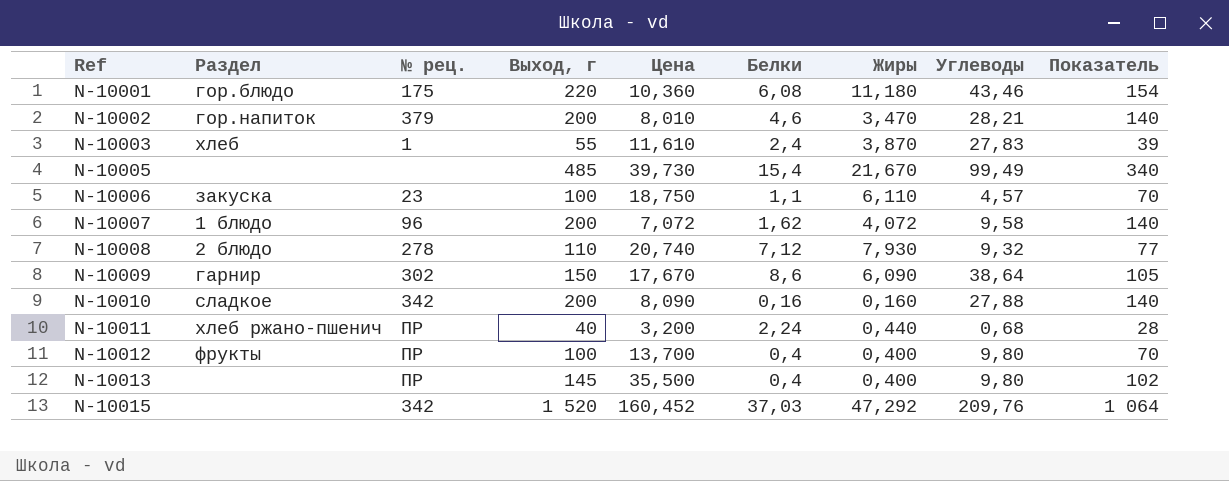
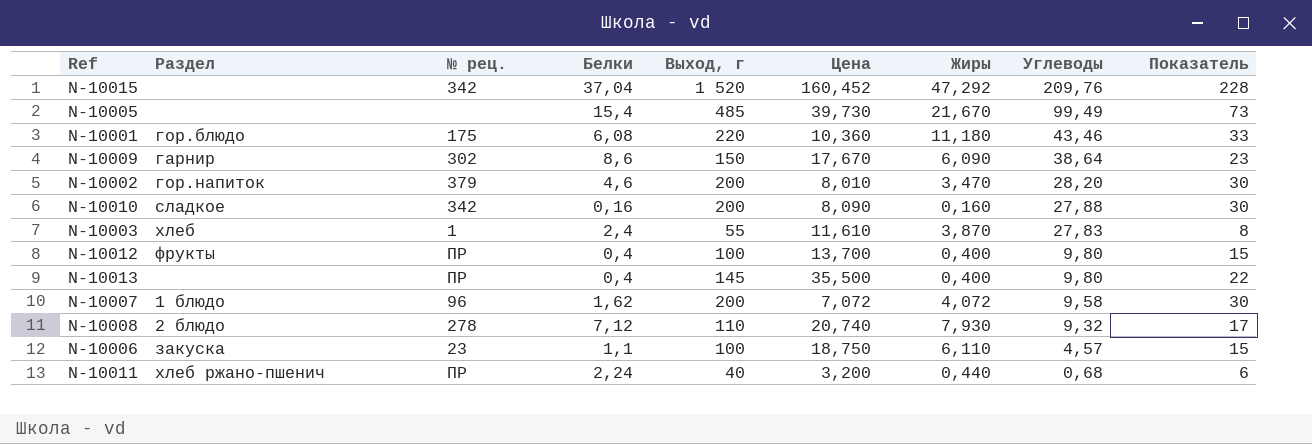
row order: Ref ascending -> Углеводы descending
column Белки | position: 6 -> 4
column Показатель | formula: [Выход, г] * 0,7 -> [Выход, г] * 0,15
N-10015 | Белки: 37,03 -> 37,04
N-10002 | Углеводы: 28,21 -> 28,20

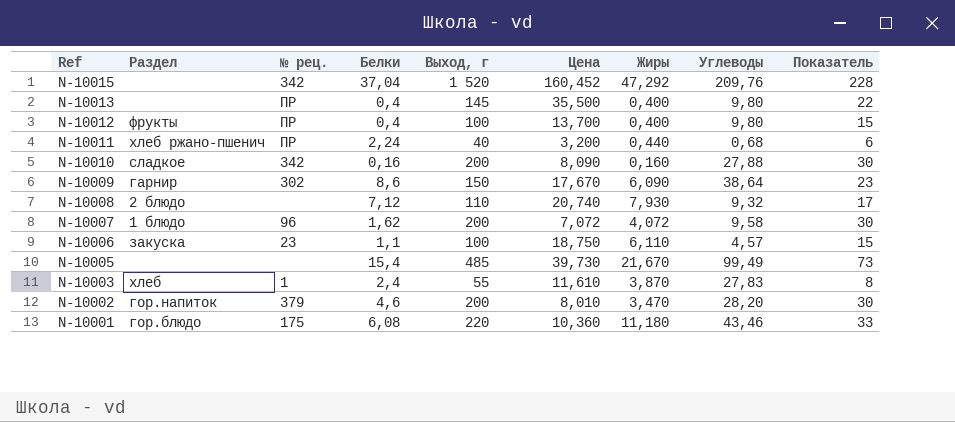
row order: Углеводы descending -> Ref descending
N-10008 | № рец.: 278 -> none

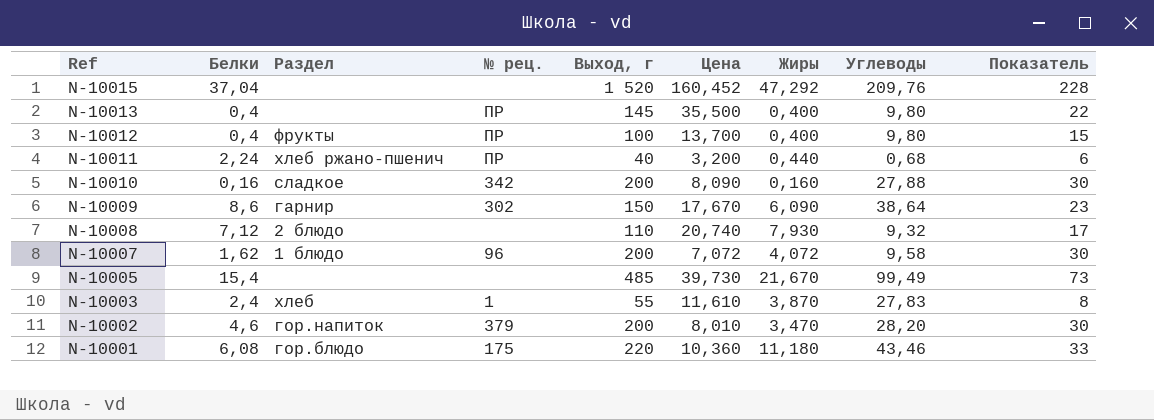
column Белки | position: 4 -> 2
row N-10006: закуска | 23 | 1,1 | 100 | 18,750 | 6,110 | 4,57 | 15 -> none
N-10015 | № рец.: 342 -> none

